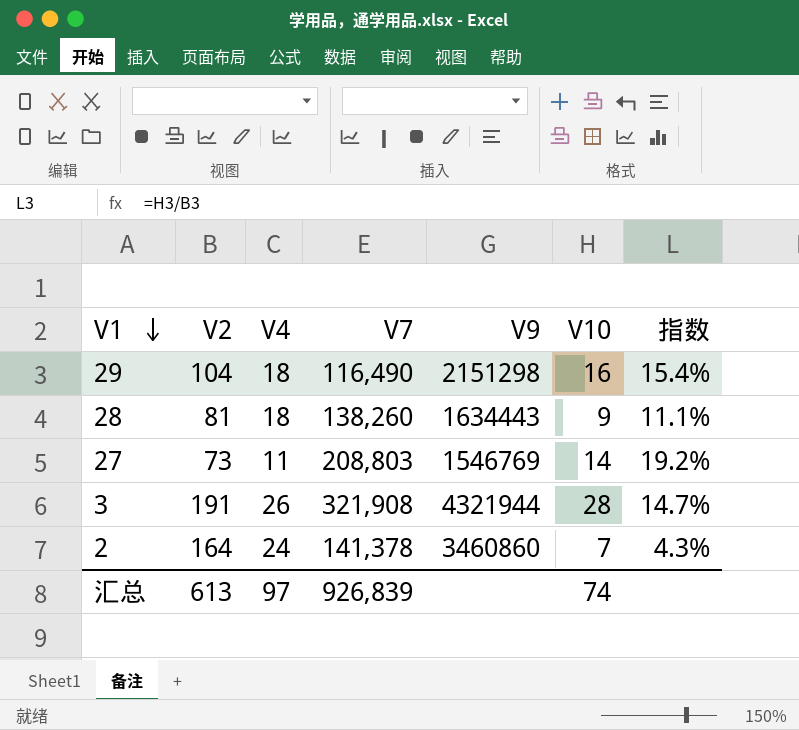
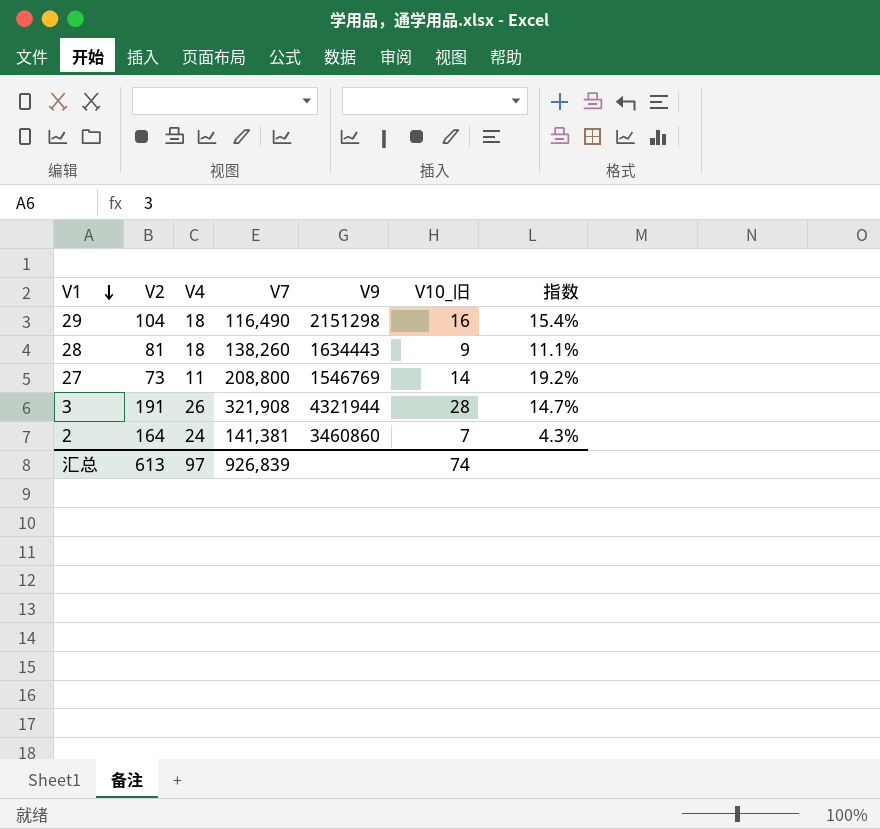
column name: V10 -> V10_旧
27 | V7: 208,803 -> 208,800
2 | V7: 141,378 -> 141,381

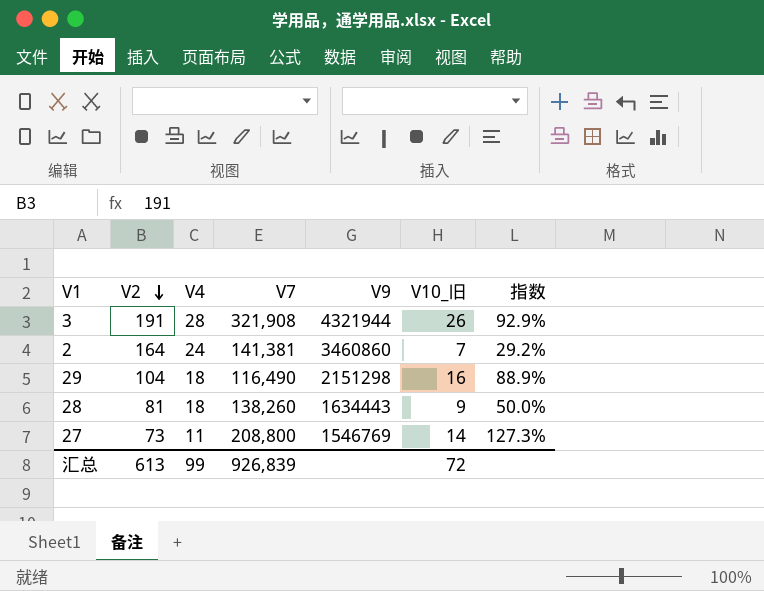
row order: V1 descending -> V2 descending
column 指数 | formula: [V10_旧] / [V2] -> [V10_旧] / [V4]
3 | V4: 26 -> 28
3 | V10_旧: 28 -> 26
汇总 | V4: 97 -> 99
汇总 | V10_旧: 74 -> 72

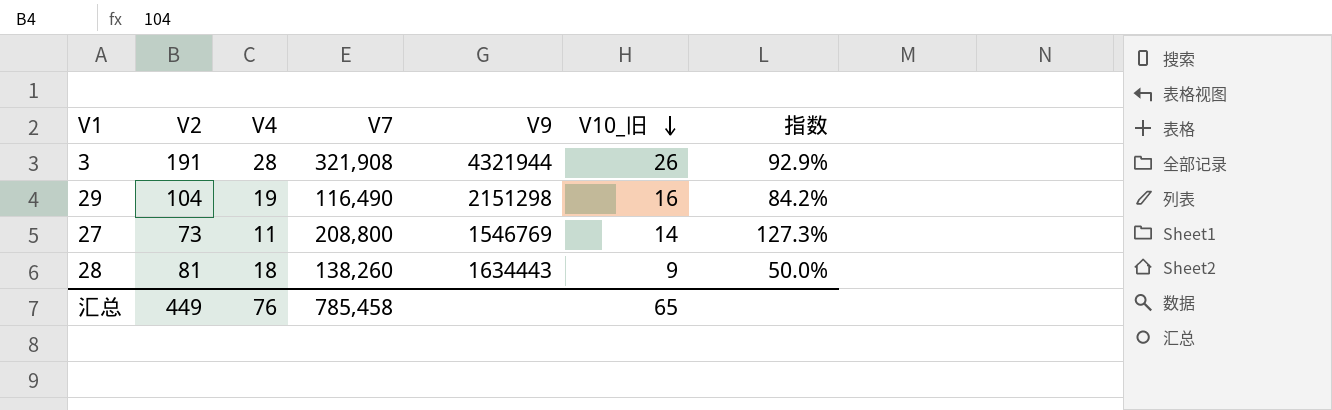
row order: V2 descending -> V10_旧 descending
row 2: 164 | 24 | 141,381 | 3460860 | 7 | 29.2% -> none
29 | V4: 18 -> 19
29 | 指数: 88.9% -> 84.2%
汇总 | V2: 613 -> 449
汇总 | V4: 99 -> 76
汇总 | V7: 926,839 -> 785,458
汇总 | V10_旧: 72 -> 65

